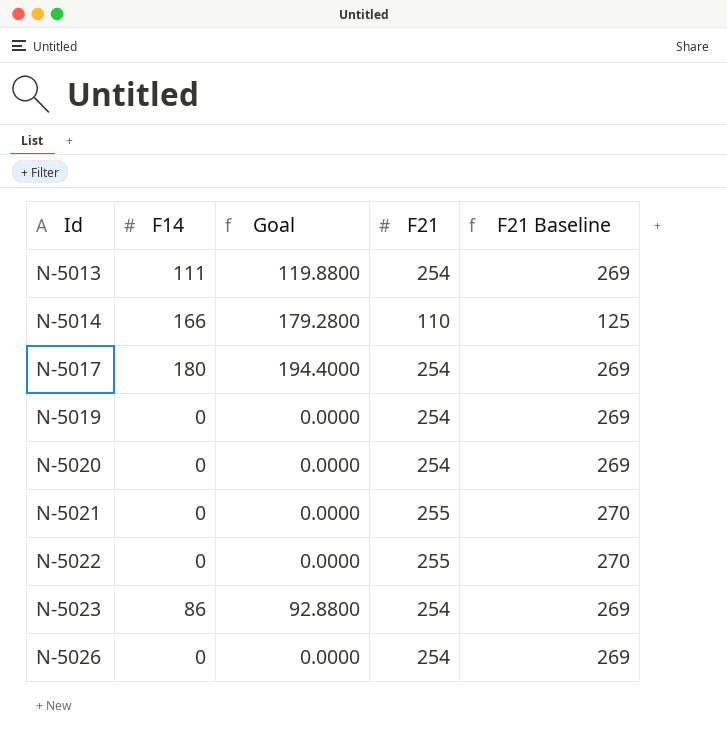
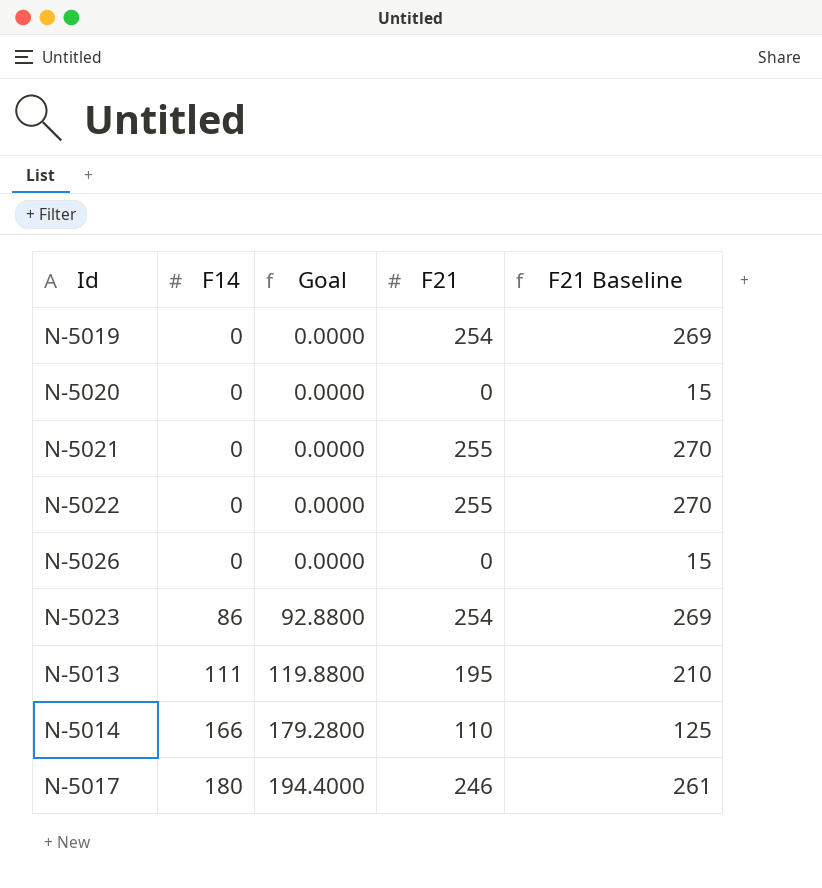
row order: Id ascending -> F14 ascending
N-5020 | F21: 254 -> 0
N-5020 | F21 Baseline: 269 -> 15
N-5026 | F21: 254 -> 0
N-5026 | F21 Baseline: 269 -> 15
N-5013 | F21: 254 -> 195
N-5013 | F21 Baseline: 269 -> 210
N-5017 | F21: 254 -> 246
N-5017 | F21 Baseline: 269 -> 261

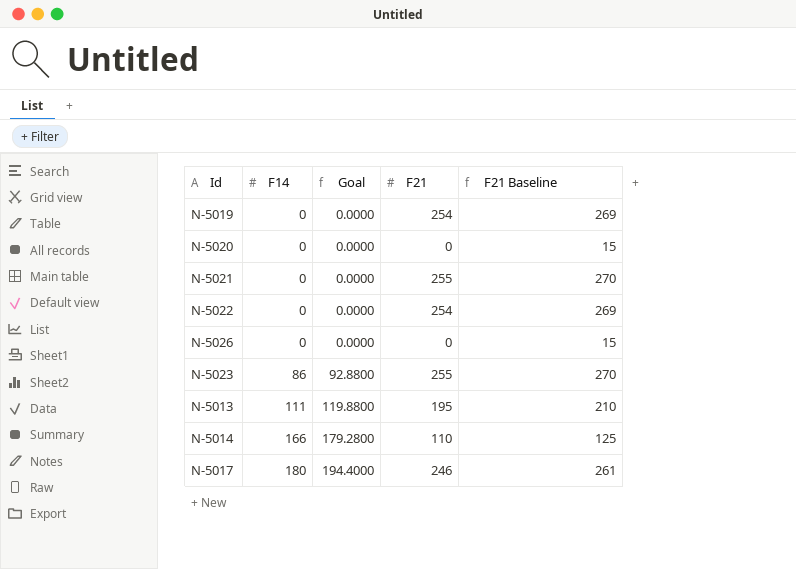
N-5022 | F21: 255 -> 254
N-5022 | F21 Baseline: 270 -> 269
N-5023 | F21: 254 -> 255
N-5023 | F21 Baseline: 269 -> 270

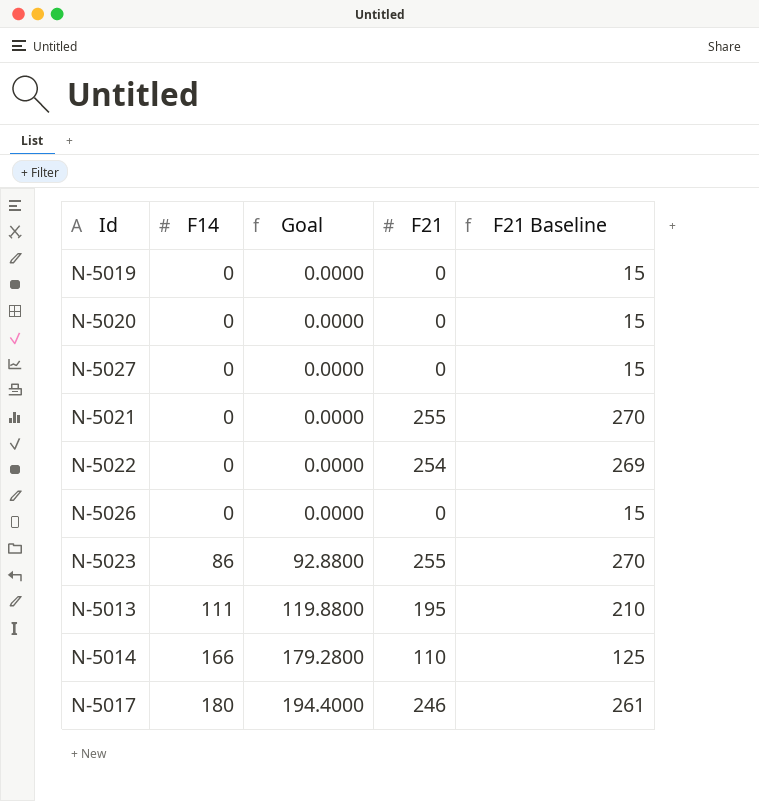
N-5019 | F21: 254 -> 0
N-5019 | F21 Baseline: 269 -> 15
row N-5027: none -> 0 | 0.0000 | 0 | 15

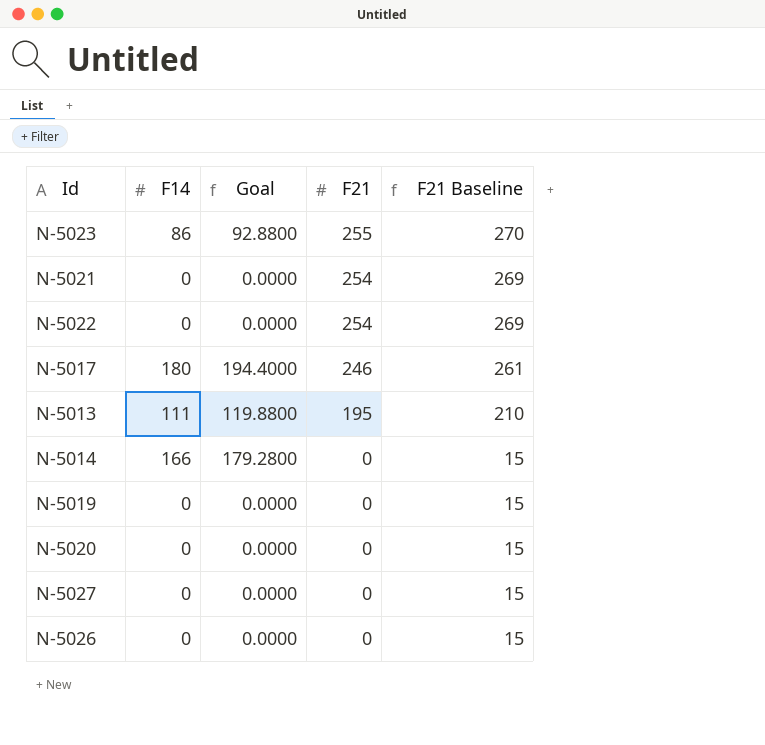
row order: F14 ascending -> F21 descending
N-5021 | F21: 255 -> 254
N-5021 | F21 Baseline: 270 -> 269
N-5014 | F21: 110 -> 0
N-5014 | F21 Baseline: 125 -> 15

